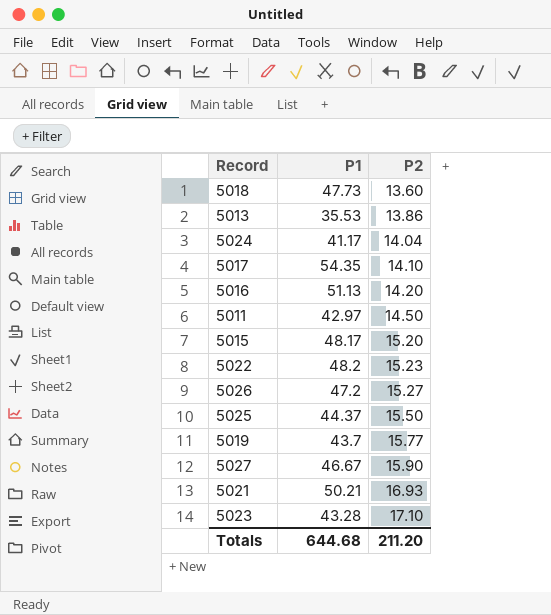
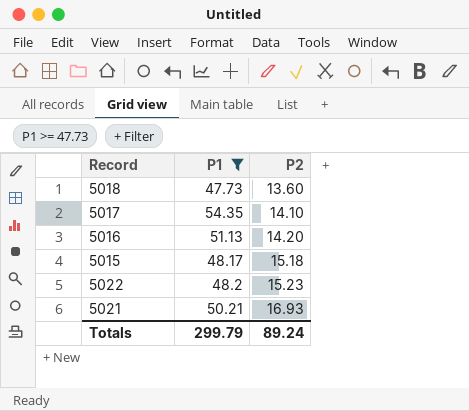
filter: none -> P1 >= 47.73
5015 | P2: 15.20 -> 15.18
Totals | P1: 644.68 -> 299.79
Totals | P2: 211.20 -> 89.24

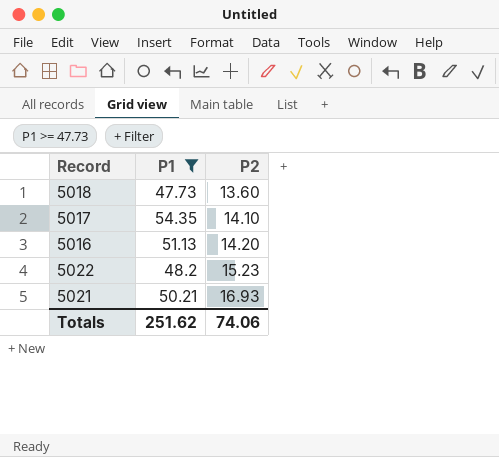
row 5015: 48.17 | 15.18 -> none
Totals | P1: 299.79 -> 251.62
Totals | P2: 89.24 -> 74.06

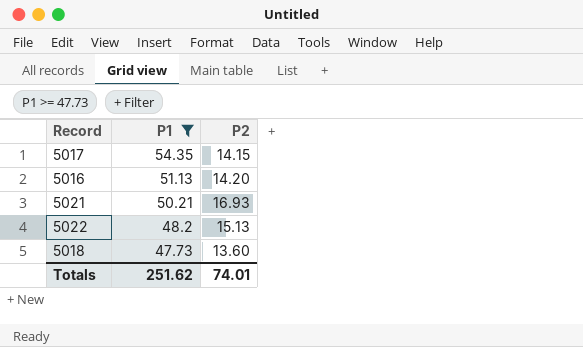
row order: P2 ascending -> P1 descending
5017 | P2: 14.10 -> 14.15
5022 | P2: 15.23 -> 15.13
Totals | P2: 74.06 -> 74.01

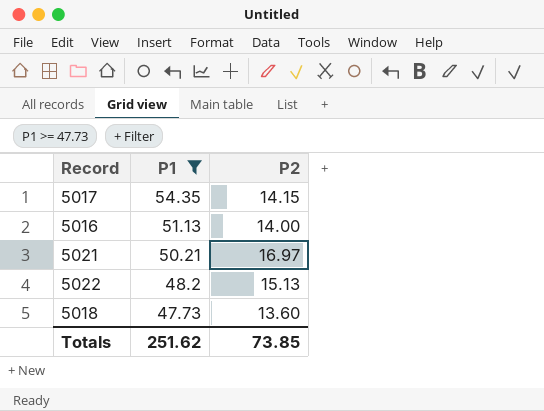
5016 | P2: 14.20 -> 14.00
5021 | P2: 16.93 -> 16.97
Totals | P2: 74.01 -> 73.85

